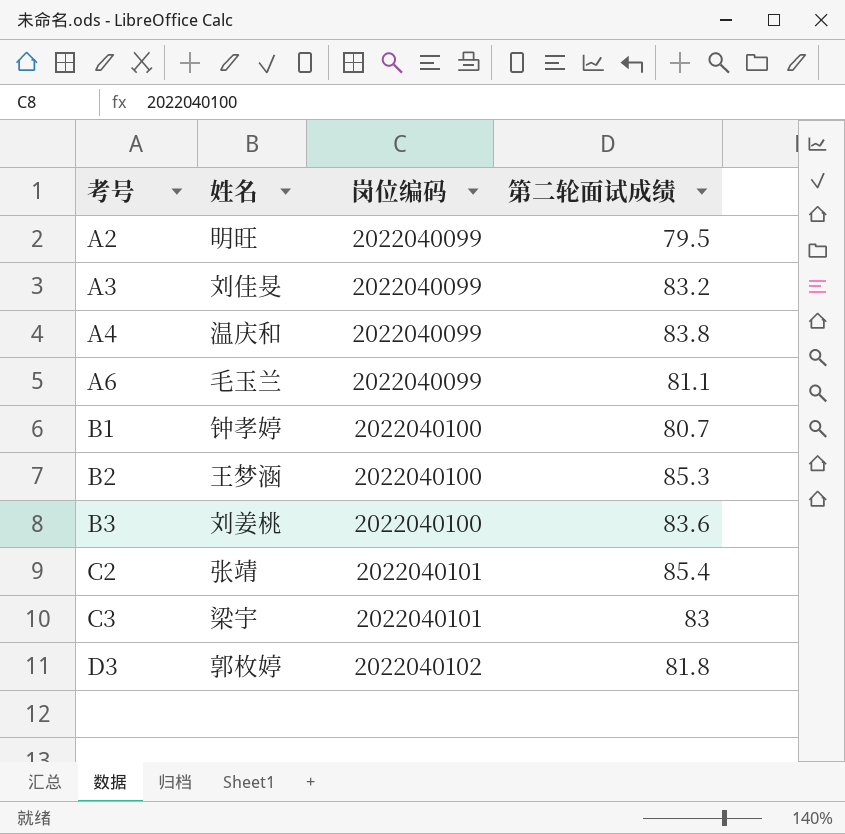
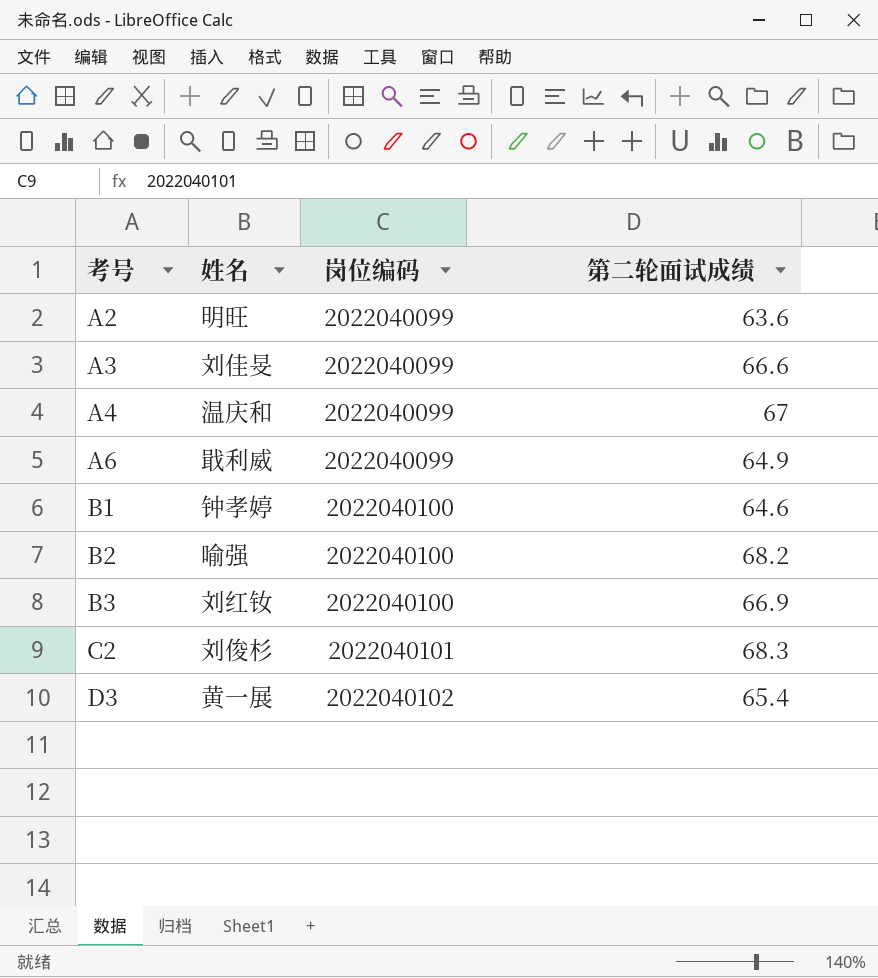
row C3: 梁宇 | 2022040101 | 83 -> none
A2 | 第二轮面试成绩: 79.5 -> 63.6
A3 | 第二轮面试成绩: 83.2 -> 66.6
A4 | 第二轮面试成绩: 83.8 -> 67
A6 | 姓名: 毛玉兰 -> 戢利威
A6 | 第二轮面试成绩: 81.1 -> 64.9
B1 | 第二轮面试成绩: 80.7 -> 64.6
B2 | 姓名: 王梦涵 -> 喻强
B2 | 第二轮面试成绩: 85.3 -> 68.2
B3 | 姓名: 刘姜桃 -> 刘红钕
B3 | 第二轮面试成绩: 83.6 -> 66.9
C2 | 姓名: 张靖 -> 刘俊杉
C2 | 第二轮面试成绩: 85.4 -> 68.3
D3 | 姓名: 郭枚婷 -> 黄一展
D3 | 第二轮面试成绩: 81.8 -> 65.4

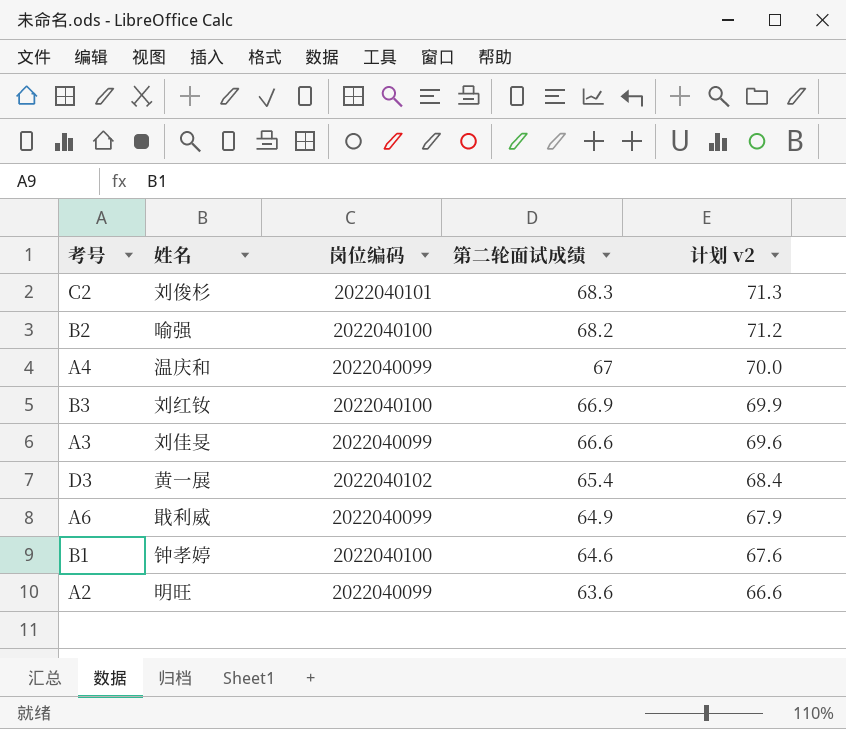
row order: 考号 ascending -> 第二轮面试成绩 descending
column 计划 v2 | formula: none -> [第二轮面试成绩] + 3

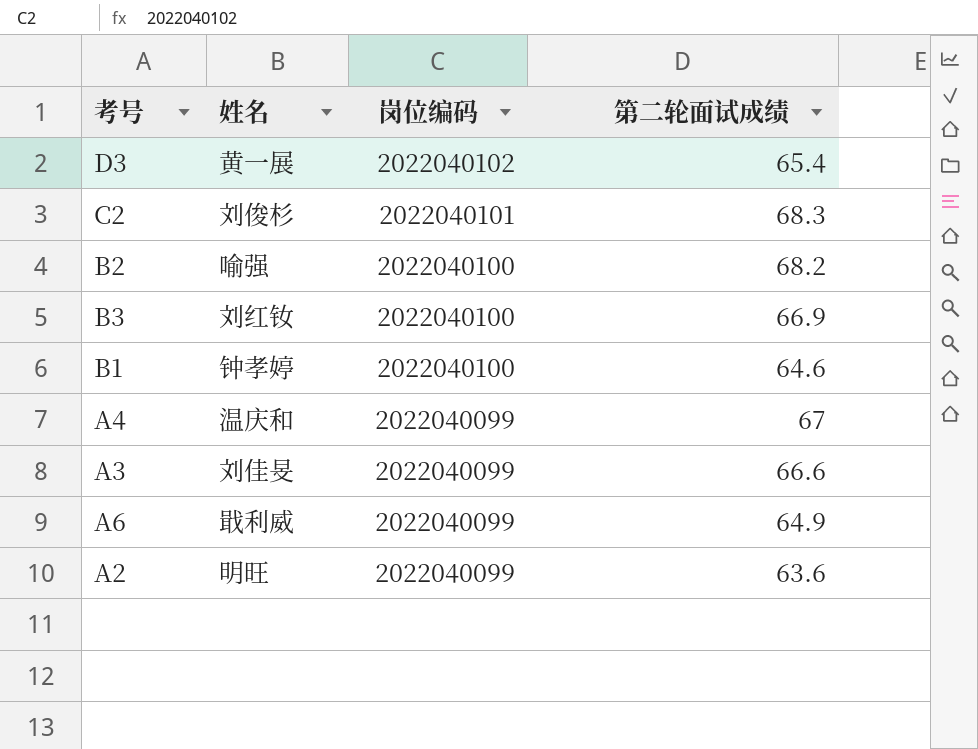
row order: 第二轮面试成绩 descending -> 岗位编码 descending
column 计划 v2 | formula: [第二轮面试成绩] + 3 -> none

